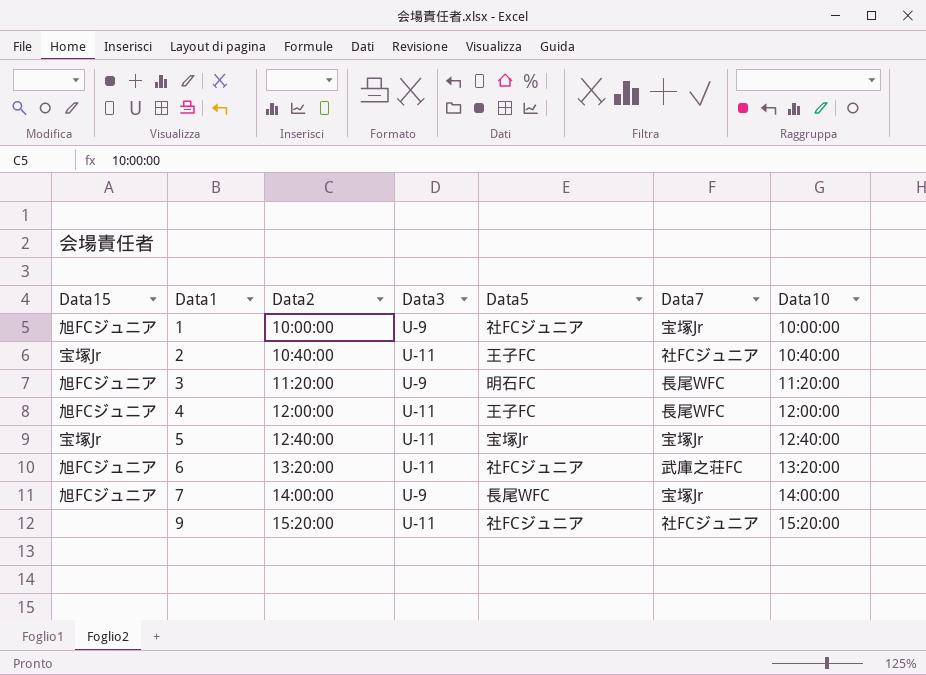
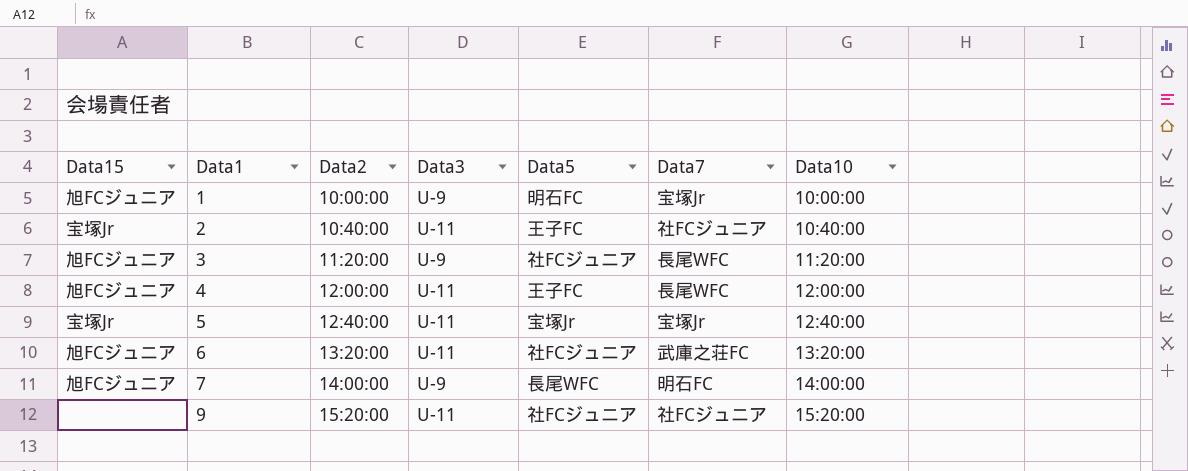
1 | Data5: 社FCジュニア -> 明石FC
3 | Data5: 明石FC -> 社FCジュニア
7 | Data7: 宝塚Jr -> 明石FC

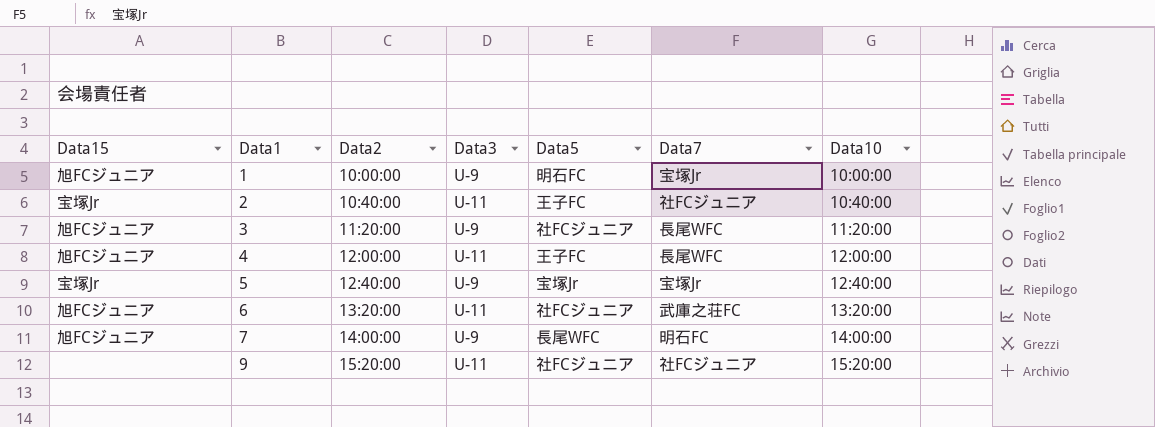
5 | Data3: U-11 -> U-9

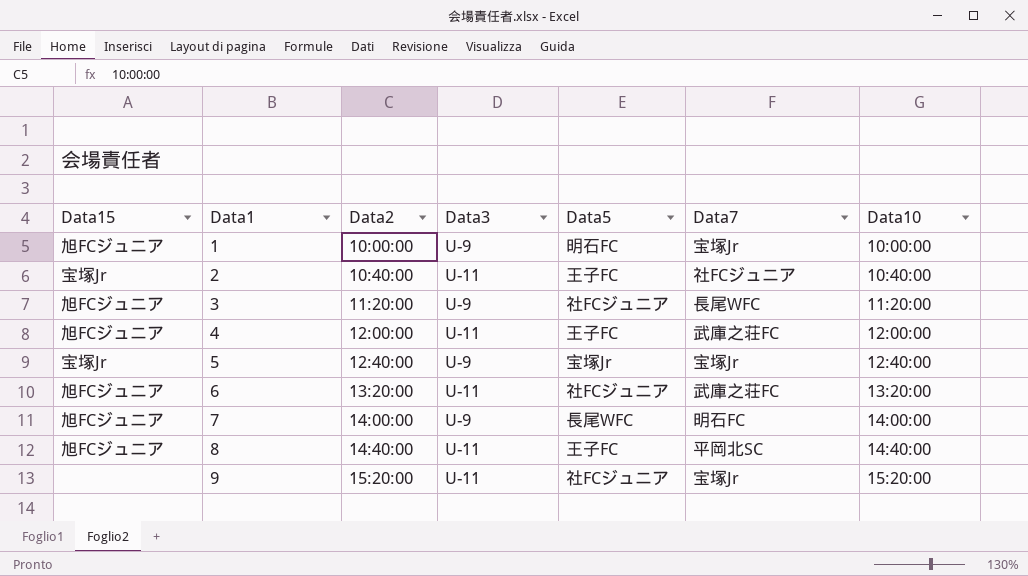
4 | Data7: 長尾WFC -> 武庫之荘FC
row 8: none -> 旭FCジュニア | 14:40:00 | U-11 | 王子FC | 平岡北SC | 14:40:00
9 | Data7: 社FCジュニア -> 宝塚Jr

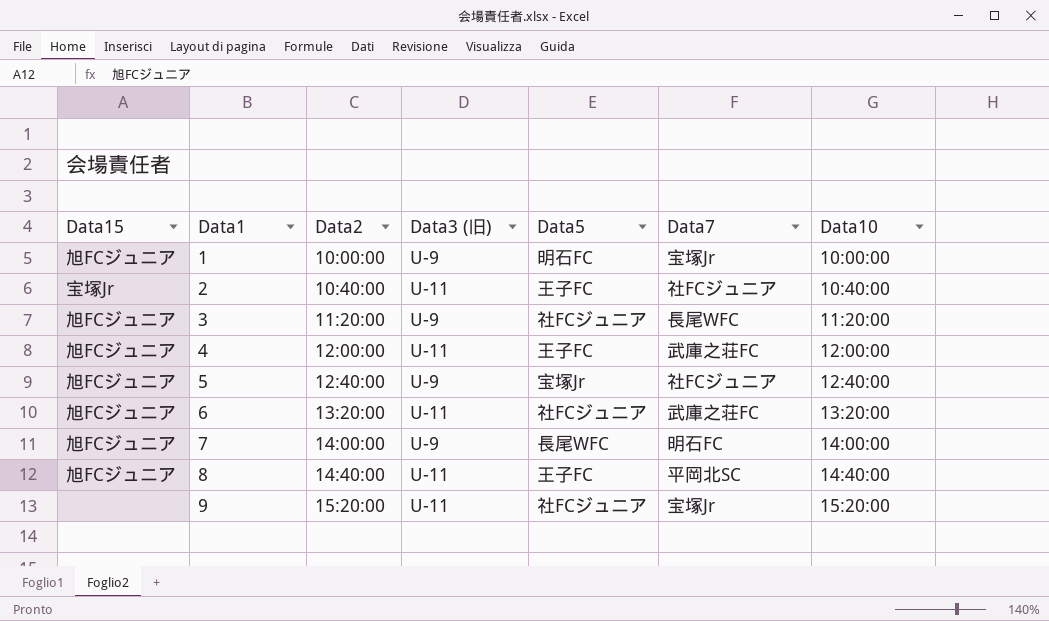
column name: Data3 -> Data3 (旧)
5 | Data15: 宝塚Jr -> 旭FCジュニア
5 | Data7: 宝塚Jr -> 社FCジュニア

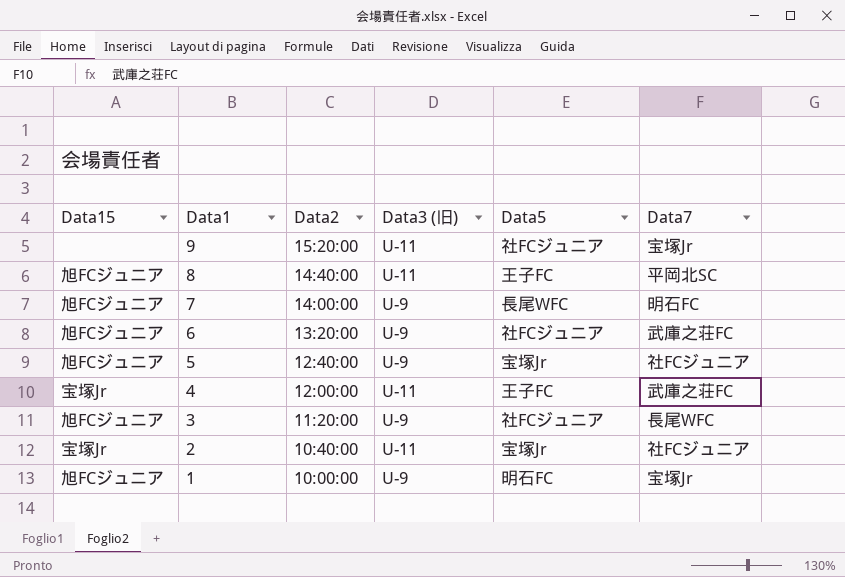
row order: Data1 ascending -> Data1 descending
column Data10 | position: 7 -> none
6 | Data3 (旧): U-11 -> U-9
4 | Data15: 旭FCジュニア -> 宝塚Jr
2 | Data5: 王子FC -> 宝塚Jr

